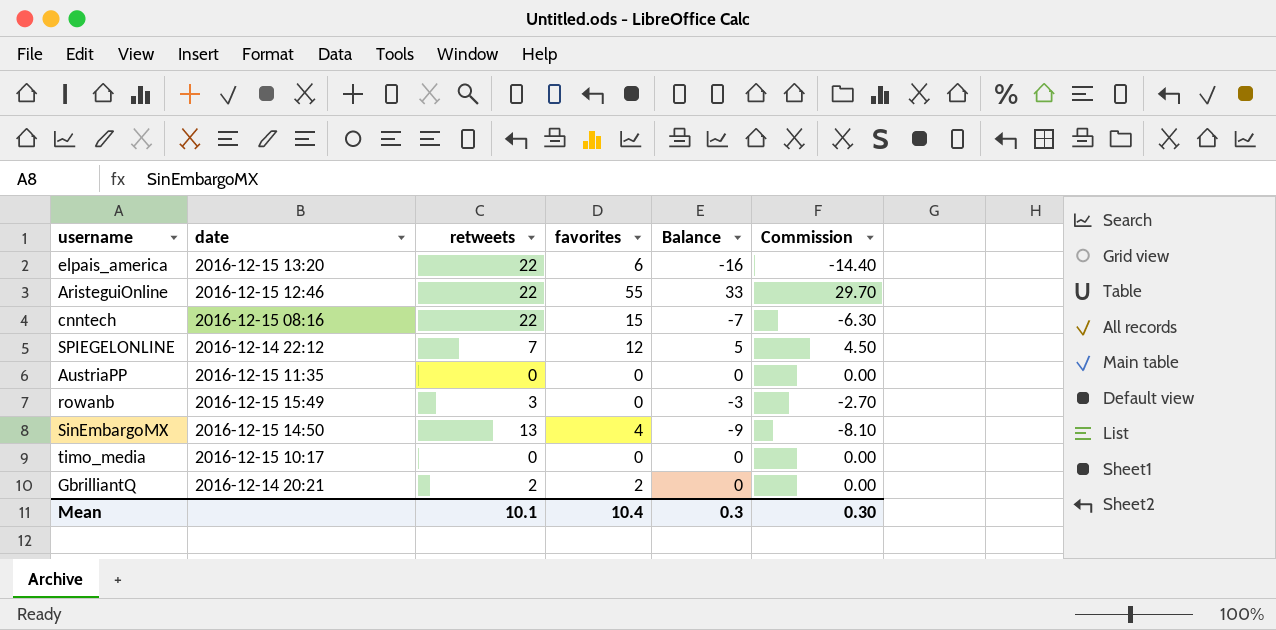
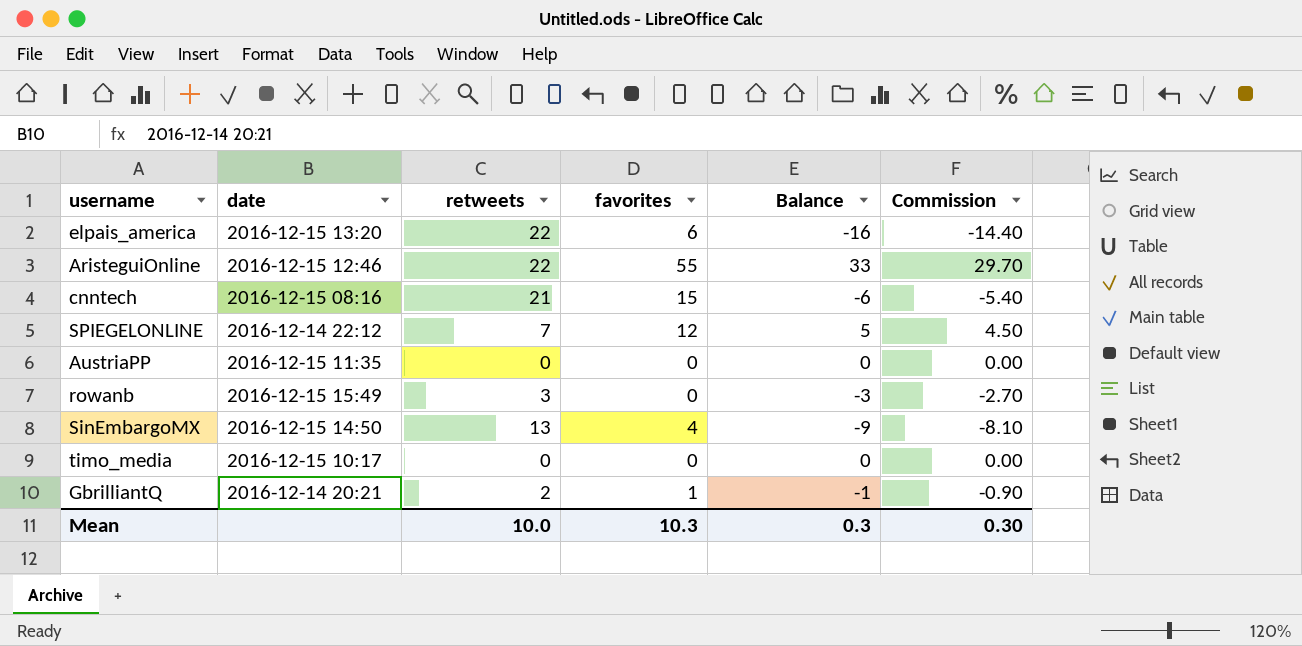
cnntech | retweets: 22 -> 21
cnntech | Balance: -7 -> -6
cnntech | Commission: -6.30 -> -5.40
GbrilliantQ | favorites: 2 -> 1
GbrilliantQ | Balance: 0 -> -1
GbrilliantQ | Commission: 0.00 -> -0.90
Mean | retweets: 10.1 -> 10.0
Mean | favorites: 10.4 -> 10.3

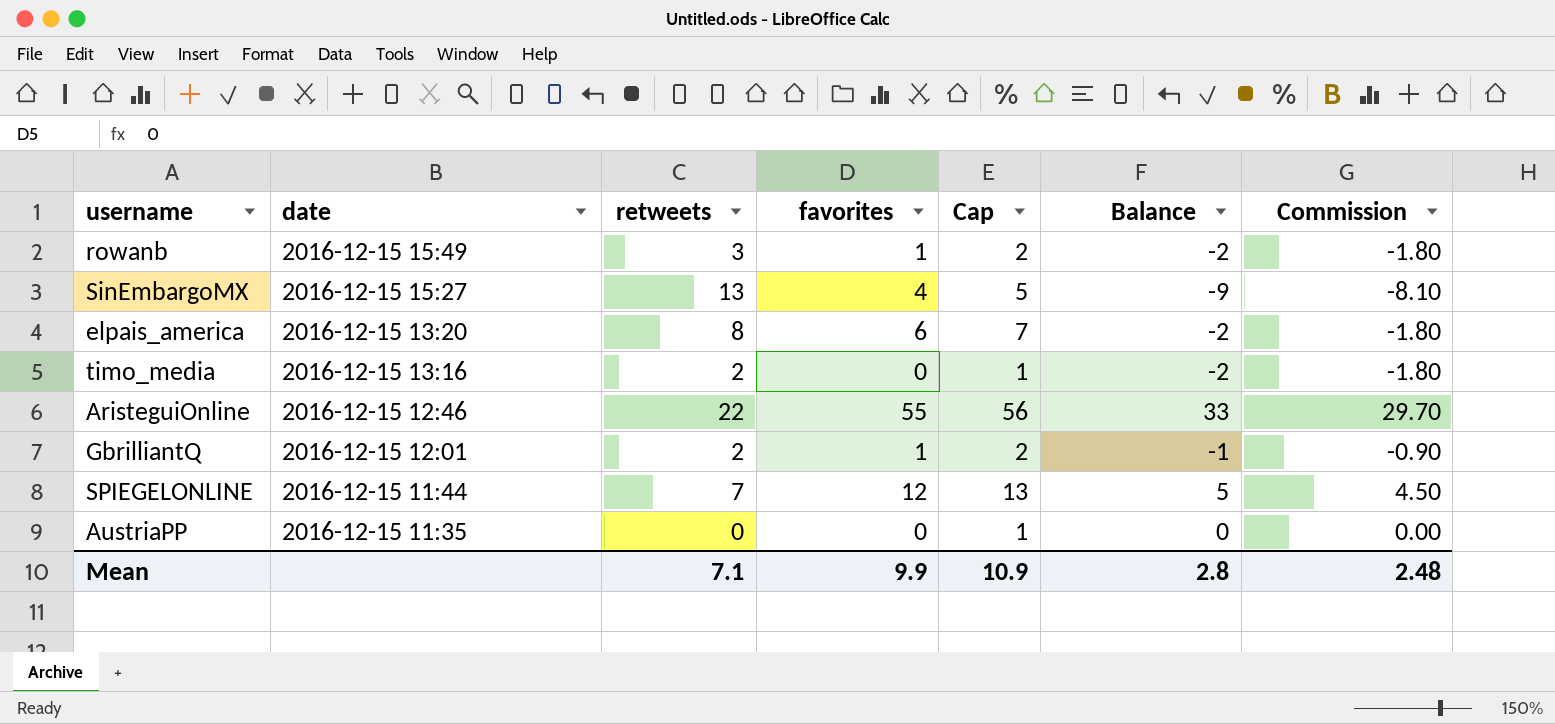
row order: none -> date descending
column Cap | formula: none -> [favorites] + 1
row cnntech: 2016-12-15 08:16 | 21 | 15 | -6 | -5.40 -> none
rowanb | favorites: 0 -> 1
rowanb | Balance: -3 -> -2
rowanb | Commission: -2.70 -> -1.80
SinEmbargoMX | date: 2016-12-15 14:50 -> 2016-12-15 15:27
elpais_america | retweets: 22 -> 8
elpais_america | Balance: -16 -> -2
elpais_america | Commission: -14.40 -> -1.80
timo_media | date: 2016-12-15 10:17 -> 2016-12-15 13:16
timo_media | retweets: 0 -> 2
timo_media | Balance: 0 -> -2
timo_media | Commission: 0.00 -> -1.80
GbrilliantQ | date: 2016-12-14 20:21 -> 2016-12-15 12:01
SPIEGELONLINE | date: 2016-12-14 22:12 -> 2016-12-15 11:44
Mean | retweets: 10.0 -> 7.1
Mean | favorites: 10.3 -> 9.9
Mean | Balance: 0.3 -> 2.8
Mean | Commission: 0.30 -> 2.48

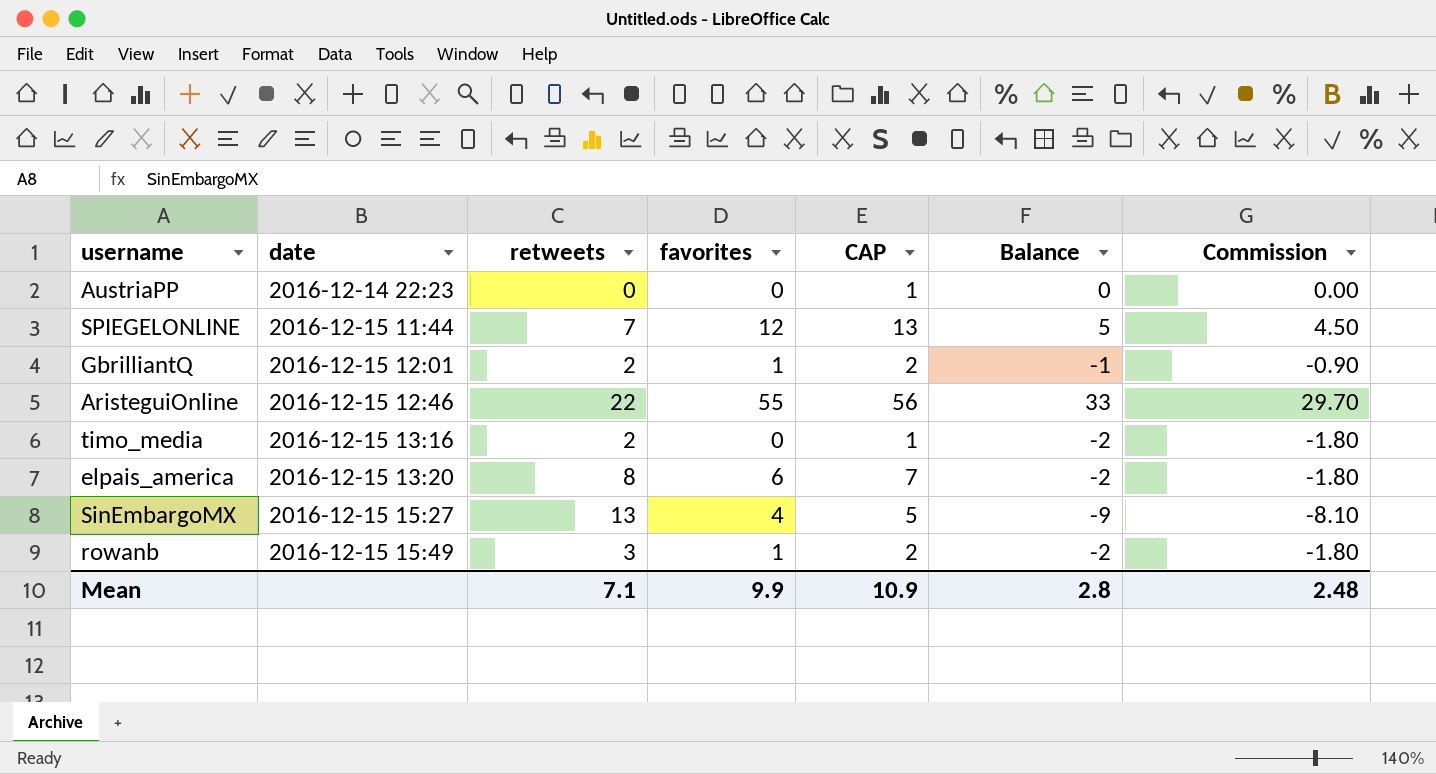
row order: date descending -> date ascending
column name: Cap -> CAP
AustriaPP | date: 2016-12-15 11:35 -> 2016-12-14 22:23

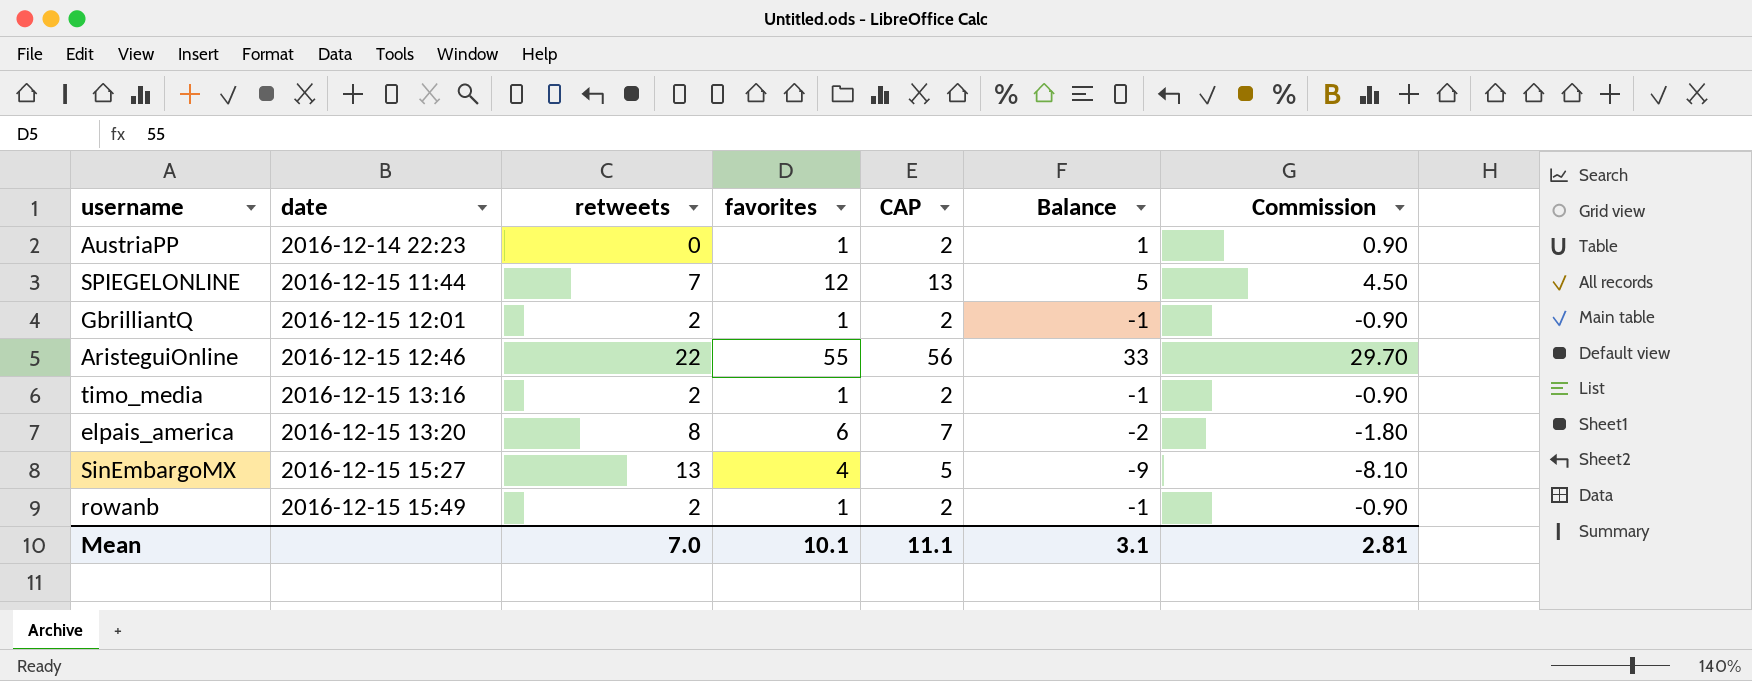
AustriaPP | favorites: 0 -> 1
AustriaPP | CAP: 1 -> 2
AustriaPP | Balance: 0 -> 1
AustriaPP | Commission: 0.00 -> 0.90
timo_media | favorites: 0 -> 1
timo_media | CAP: 1 -> 2
timo_media | Balance: -2 -> -1
timo_media | Commission: -1.80 -> -0.90
rowanb | retweets: 3 -> 2
rowanb | Balance: -2 -> -1
rowanb | Commission: -1.80 -> -0.90
Mean | retweets: 7.1 -> 7.0
Mean | favorites: 9.9 -> 10.1
Mean | CAP: 10.9 -> 11.1
Mean | Balance: 2.8 -> 3.1
Mean | Commission: 2.48 -> 2.81

